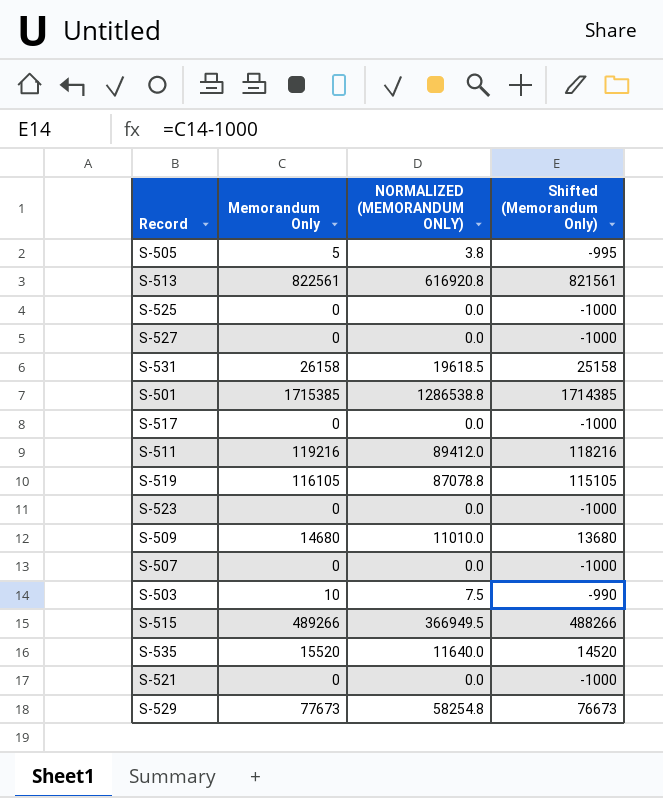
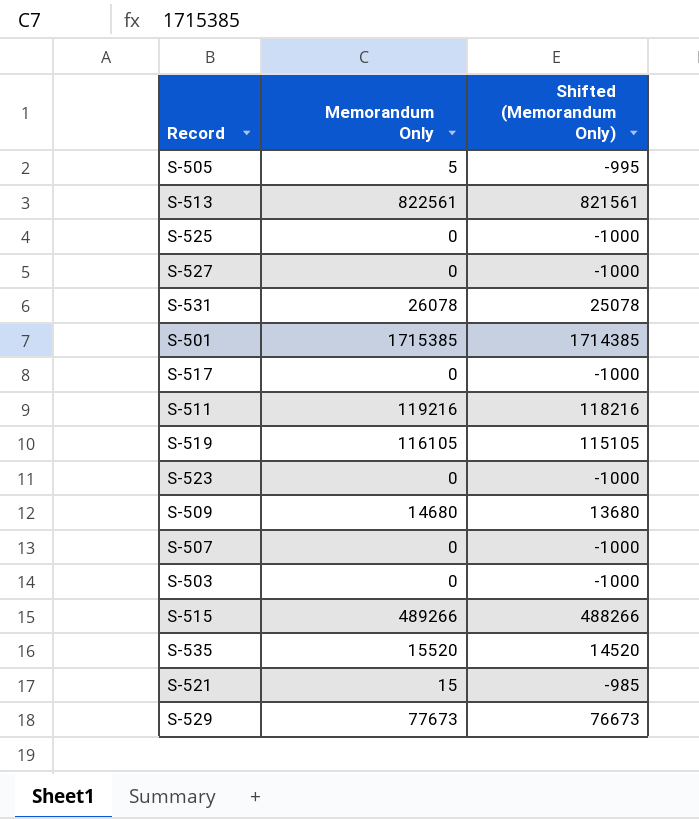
column NORMALIZED (MEMORANDUM ONLY) | formula: [Memorandum Only] * 0.75 -> none
S-531 | Memorandum Only: 26158 -> 26078
S-531 | Shifted (Memorandum Only): 25158 -> 25078
S-503 | Memorandum Only: 10 -> 0
S-503 | Shifted (Memorandum Only): -990 -> -1000
S-521 | Memorandum Only: 0 -> 15
S-521 | Shifted (Memorandum Only): -1000 -> -985

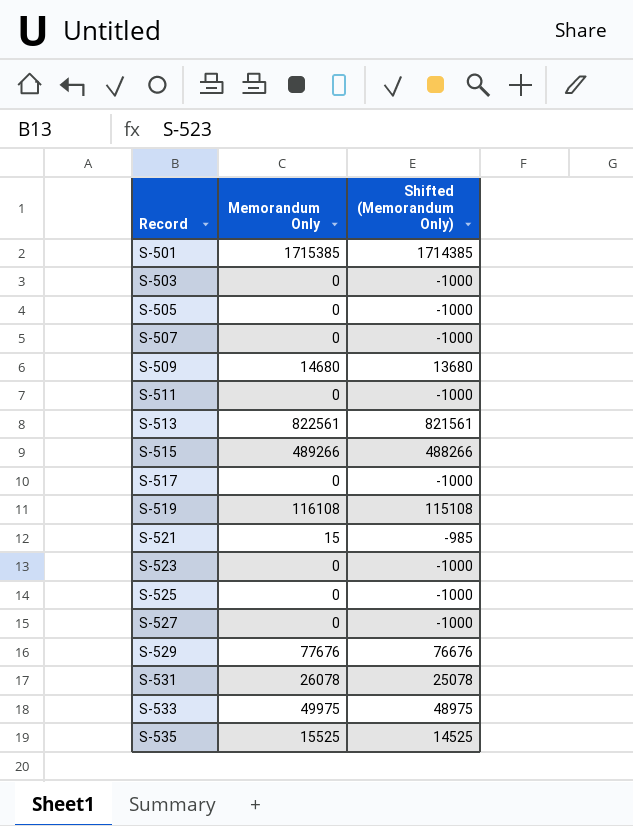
row order: none -> Record ascending
S-505 | Memorandum Only: 5 -> 0
S-505 | Shifted (Memorandum Only): -995 -> -1000
S-511 | Memorandum Only: 119216 -> 0
S-511 | Shifted (Memorandum Only): 118216 -> -1000
S-519 | Memorandum Only: 116105 -> 116108
S-519 | Shifted (Memorandum Only): 115105 -> 115108
S-529 | Memorandum Only: 77673 -> 77676
S-529 | Shifted (Memorandum Only): 76673 -> 76676
row S-533: none -> 49975 | 48975
S-535 | Memorandum Only: 15520 -> 15525
S-535 | Shifted (Memorandum Only): 14520 -> 14525

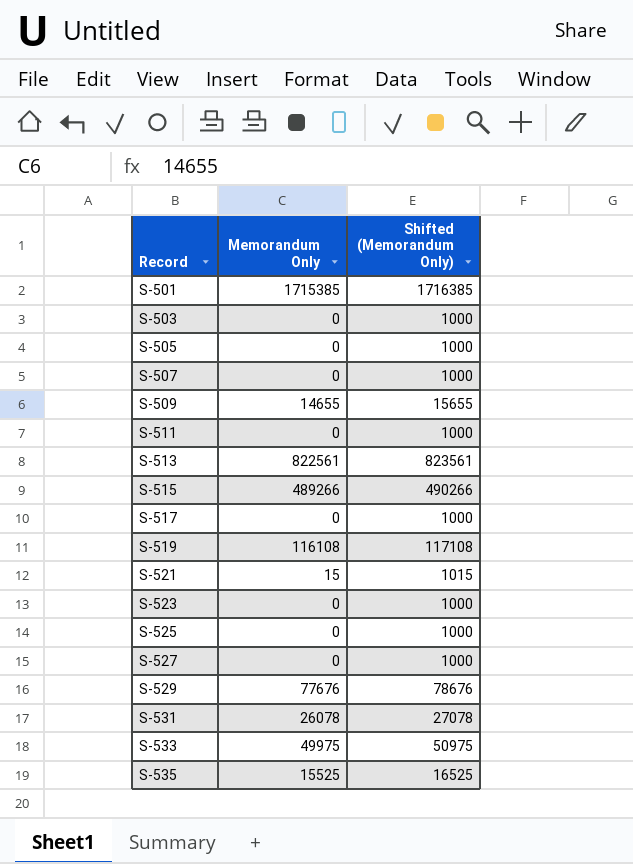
column Shifted (Memorandum Only) | formula: [Memorandum Only] - 1000 -> [Memorandum Only] + 1000
S-509 | Memorandum Only: 14680 -> 14655

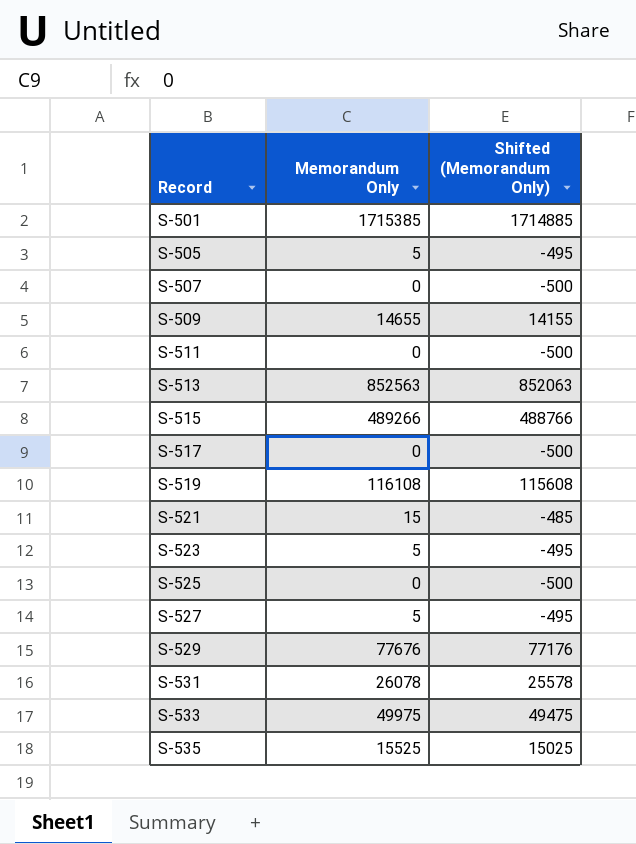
column Shifted (Memorandum Only) | formula: [Memorandum Only] + 1000 -> [Memorandum Only] - 500
row S-503: 0 | 1000 -> none
S-505 | Memorandum Only: 0 -> 5
S-513 | Memorandum Only: 822561 -> 852563
S-523 | Memorandum Only: 0 -> 5
S-527 | Memorandum Only: 0 -> 5

